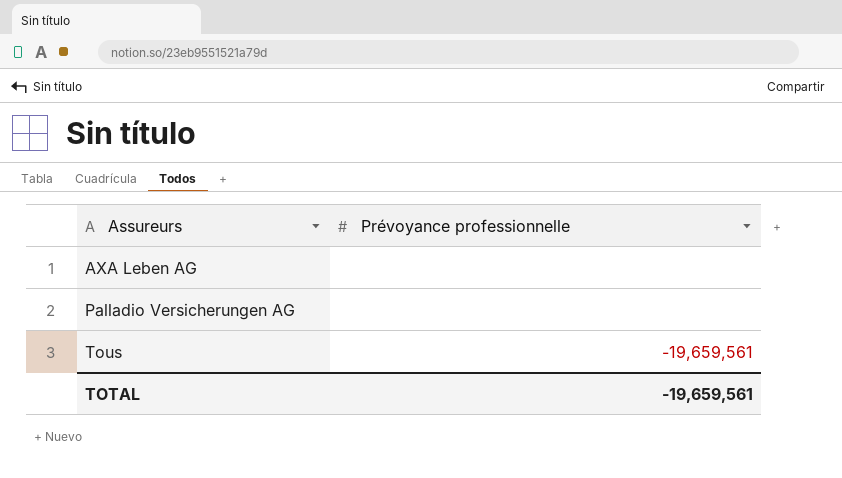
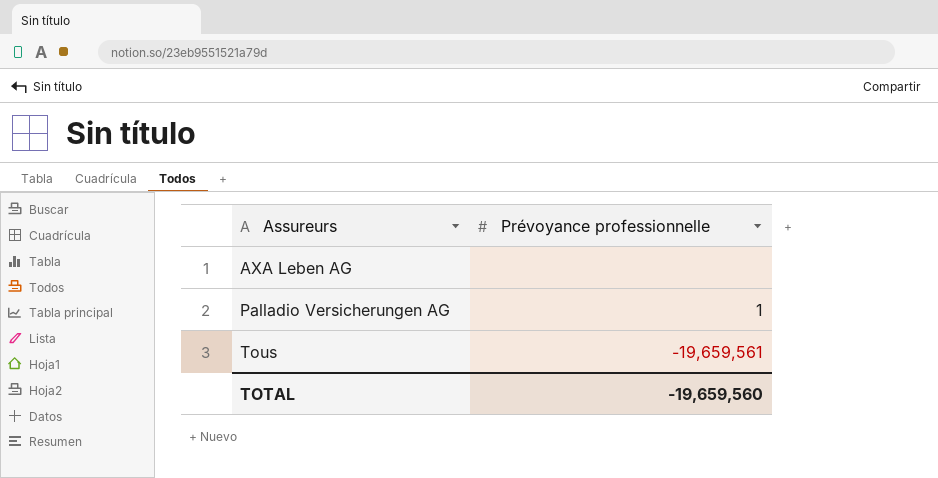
Palladio Versicherungen AG | Prévoyance professionnelle: none -> 1
TOTAL | Prévoyance professionnelle: -19,659,561 -> -19,659,560

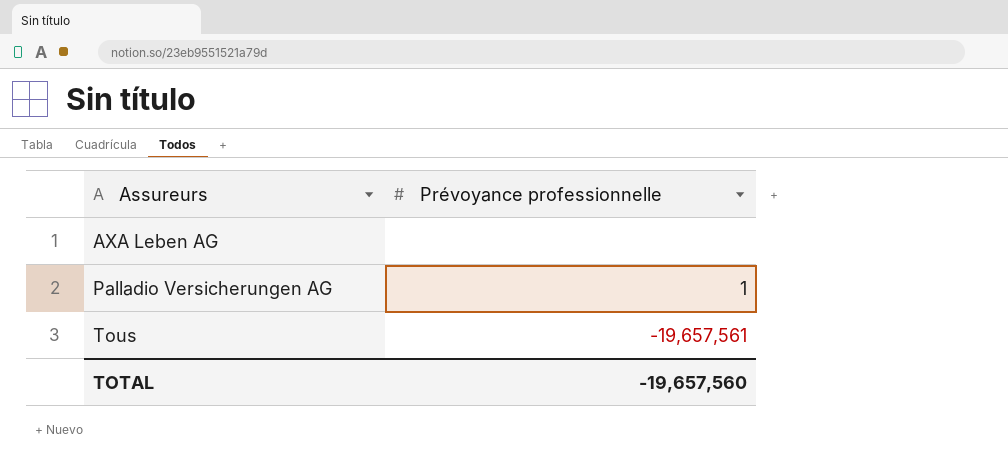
Tous | Prévoyance professionnelle: -19,659,561 -> -19,657,561
TOTAL | Prévoyance professionnelle: -19,659,560 -> -19,657,560

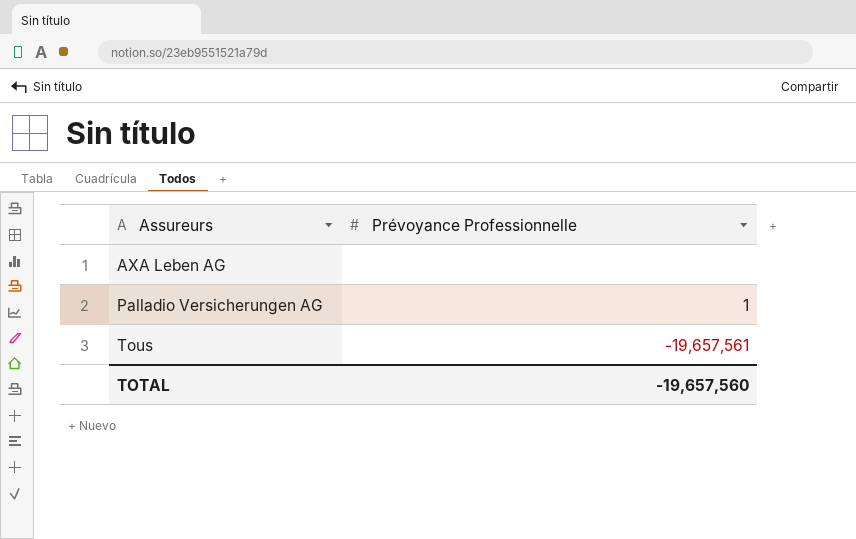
column name: Prévoyance professionnelle -> Prévoyance Professionnelle

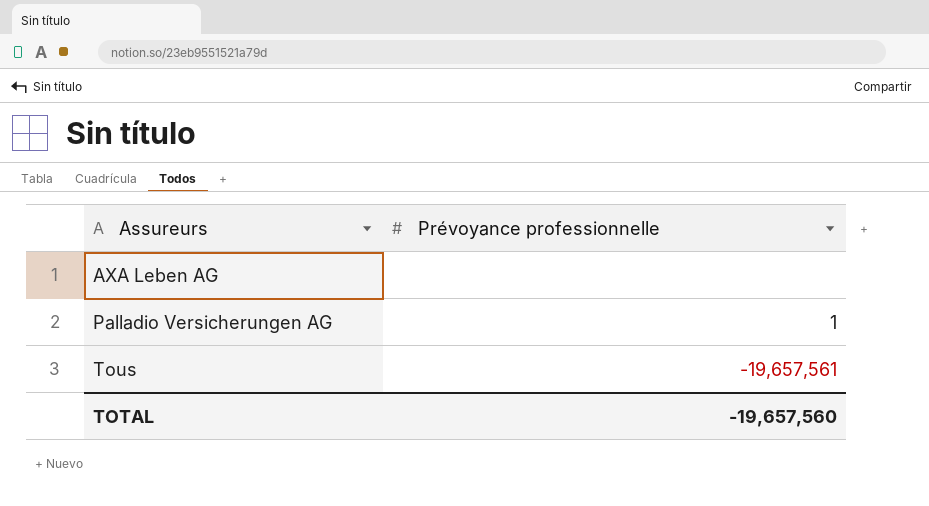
column name: Prévoyance Professionnelle -> Prévoyance professionnelle

